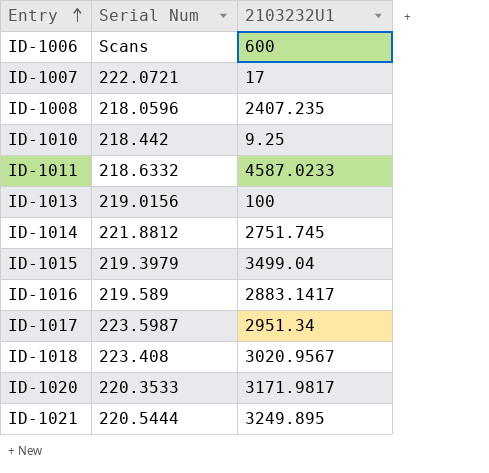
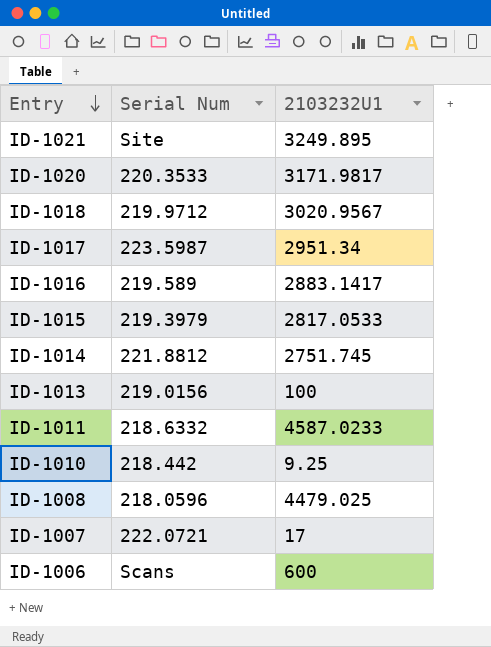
row order: Entry ascending -> Entry descending
ID-1021 | Serial Num: 220.5444 -> Site
ID-1018 | Serial Num: 223.408 -> 219.9712
ID-1015 | 2103232U1: 3499.04 -> 2817.0533
ID-1008 | 2103232U1: 2407.235 -> 4479.025

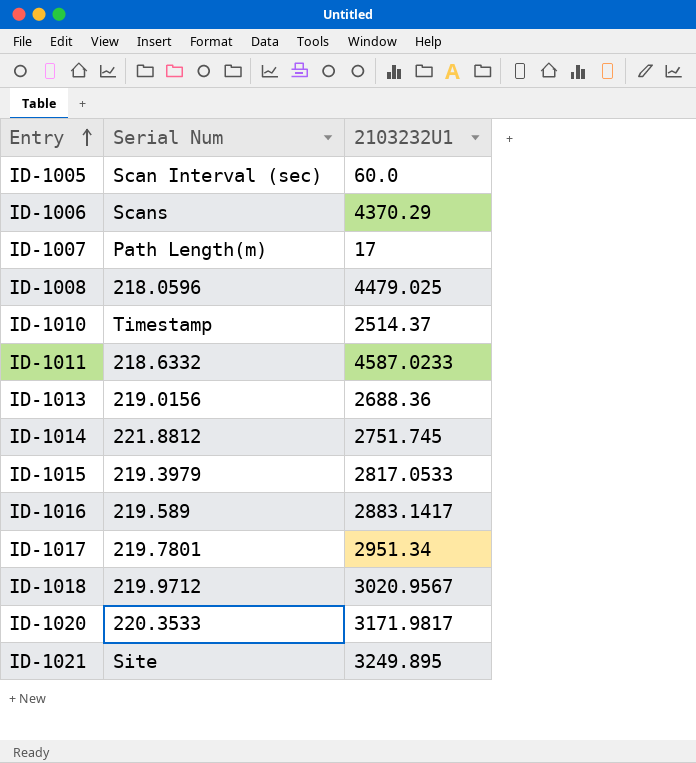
row order: Entry descending -> Entry ascending
row ID-1005: none -> Scan Interval (sec) | 60.0
ID-1006 | 2103232U1: 600 -> 4370.29
ID-1007 | Serial Num: 222.0721 -> Path Length(m)
ID-1010 | Serial Num: 218.442 -> Timestamp
ID-1010 | 2103232U1: 9.25 -> 2514.37
ID-1013 | 2103232U1: 100 -> 2688.36
ID-1017 | Serial Num: 223.5987 -> 219.7801

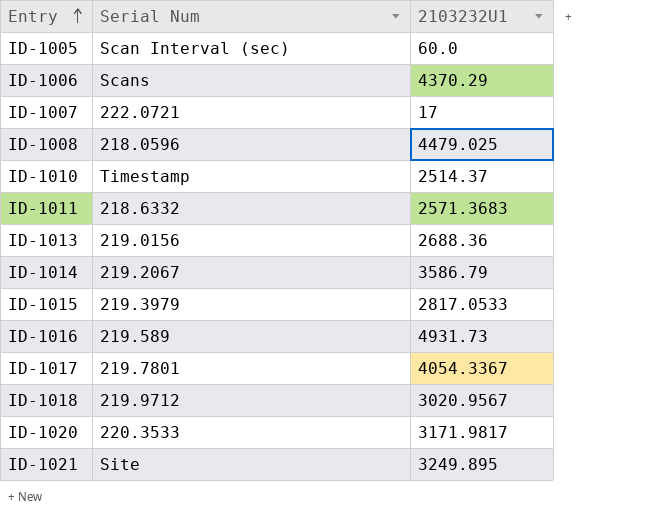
ID-1007 | Serial Num: Path Length(m) -> 222.0721
ID-1011 | 2103232U1: 4587.0233 -> 2571.3683
ID-1014 | Serial Num: 221.8812 -> 219.2067
ID-1014 | 2103232U1: 2751.745 -> 3586.79
ID-1016 | 2103232U1: 2883.1417 -> 4931.73
ID-1017 | 2103232U1: 2951.34 -> 4054.3367

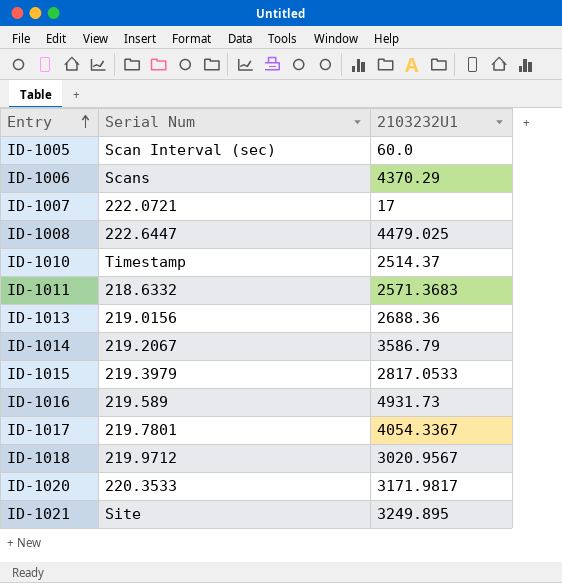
ID-1008 | Serial Num: 218.0596 -> 222.6447

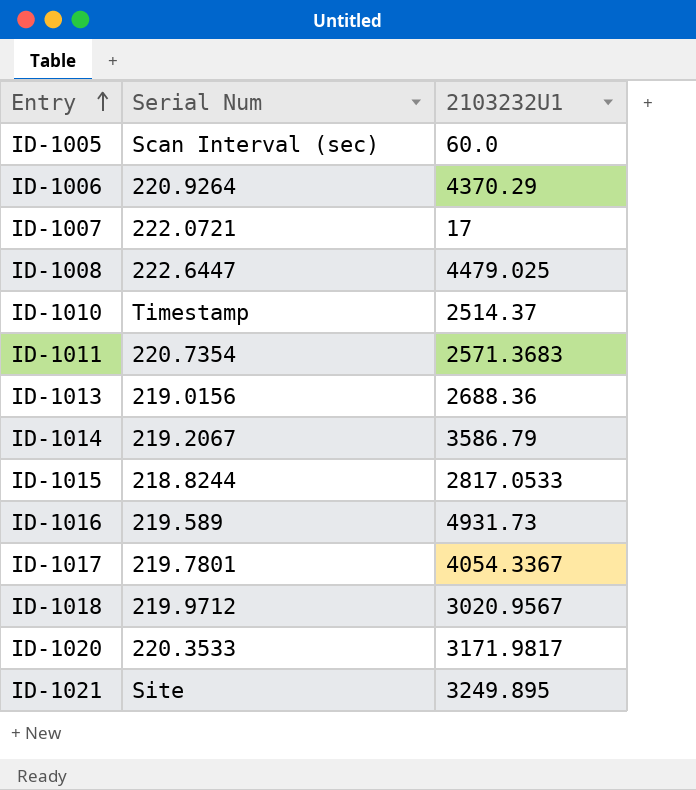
ID-1006 | Serial Num: Scans -> 220.9264
ID-1011 | Serial Num: 218.6332 -> 220.7354
ID-1015 | Serial Num: 219.3979 -> 218.8244

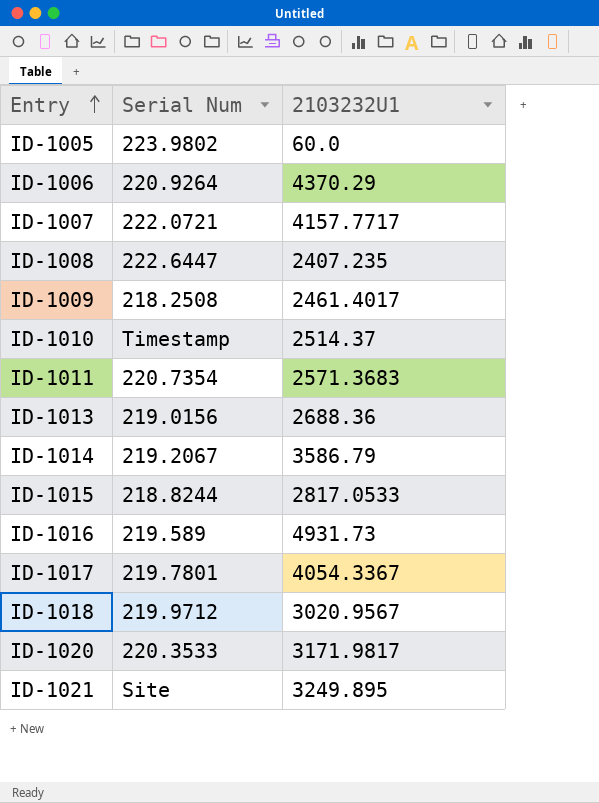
ID-1005 | Serial Num: Scan Interval (sec) -> 223.9802
ID-1007 | 2103232U1: 17 -> 4157.7717
ID-1008 | 2103232U1: 4479.025 -> 2407.235
row ID-1009: none -> 218.2508 | 2461.4017

